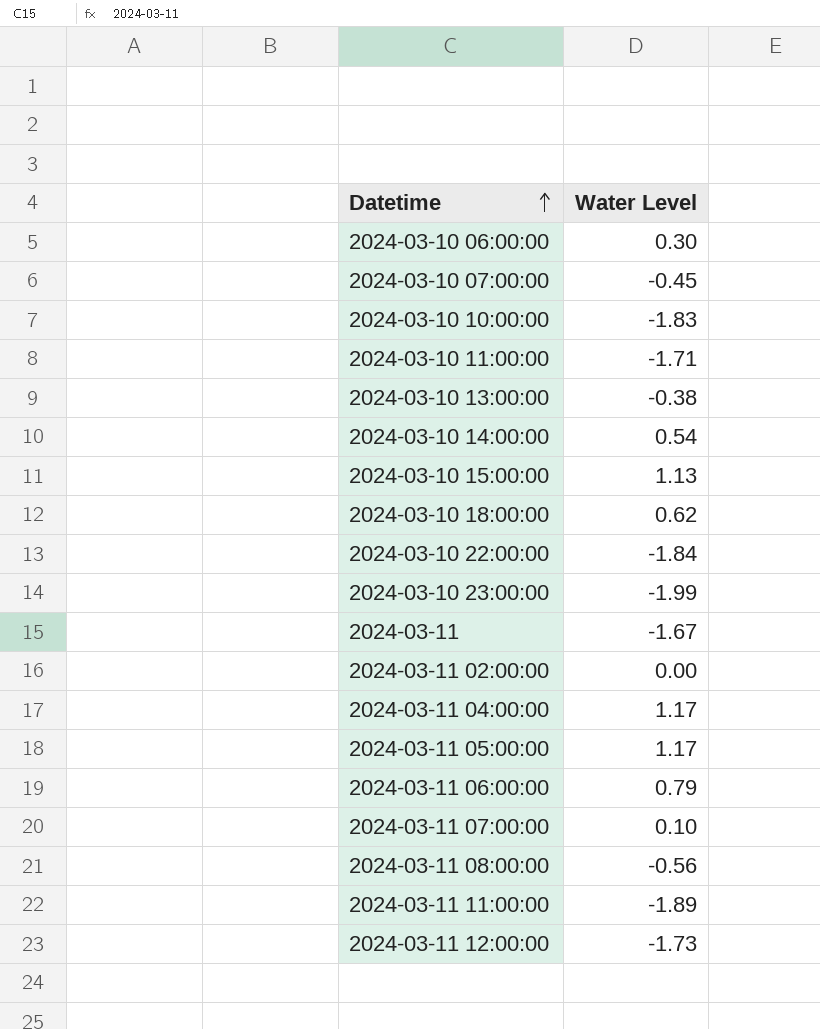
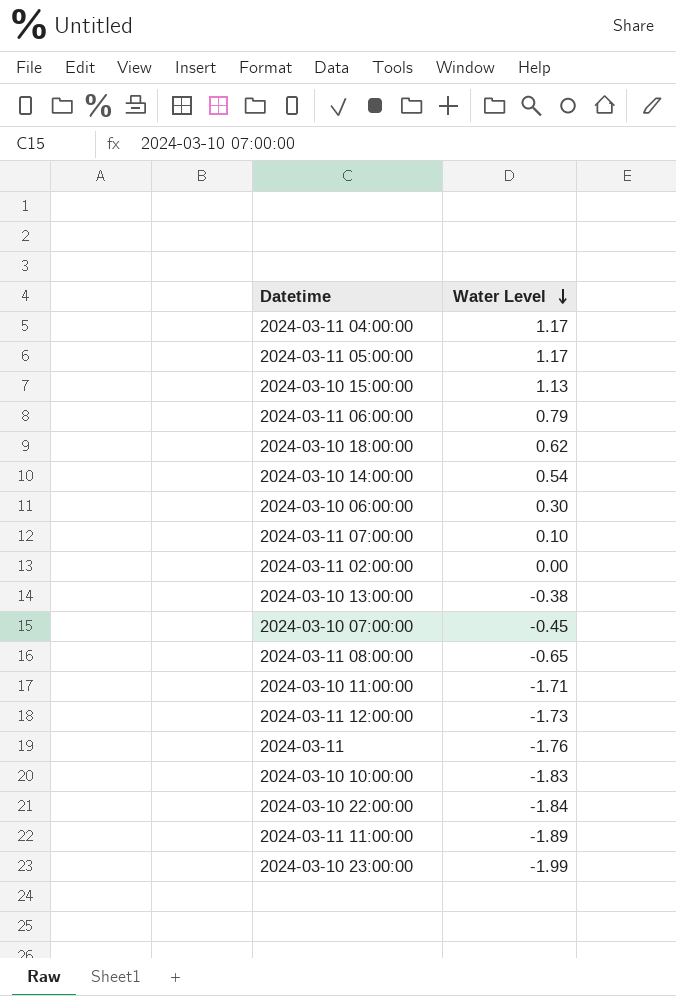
row order: Datetime ascending -> Water Level descending
2024-03-11 08:00:00 | Water Level: -0.56 -> -0.65
2024-03-11 | Water Level: -1.67 -> -1.76

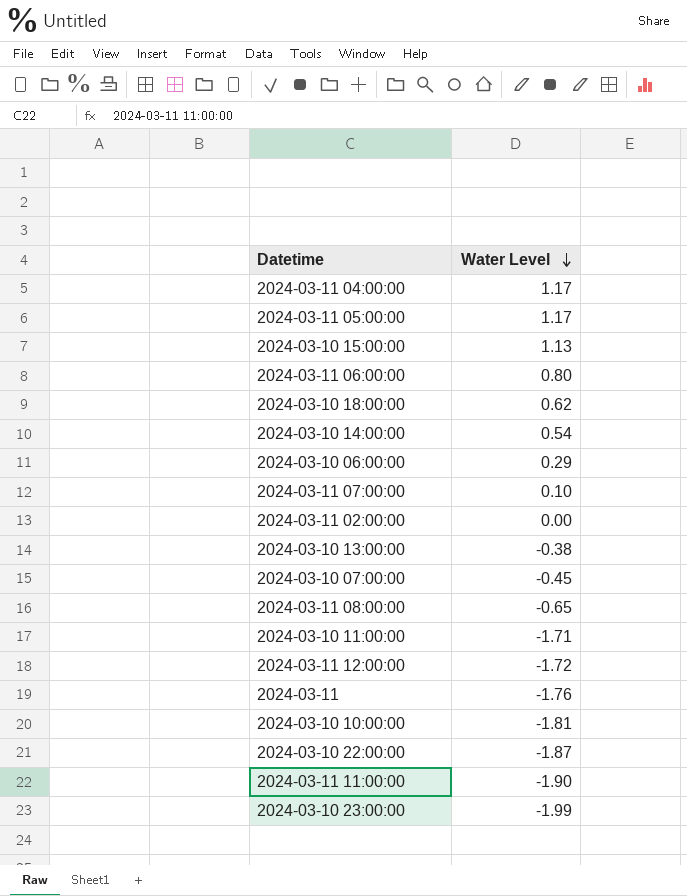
2024-03-11 06:00:00 | Water Level: 0.79 -> 0.80
2024-03-10 06:00:00 | Water Level: 0.30 -> 0.29
2024-03-11 12:00:00 | Water Level: -1.73 -> -1.72
2024-03-10 10:00:00 | Water Level: -1.83 -> -1.81
2024-03-10 22:00:00 | Water Level: -1.84 -> -1.87
2024-03-11 11:00:00 | Water Level: -1.89 -> -1.90

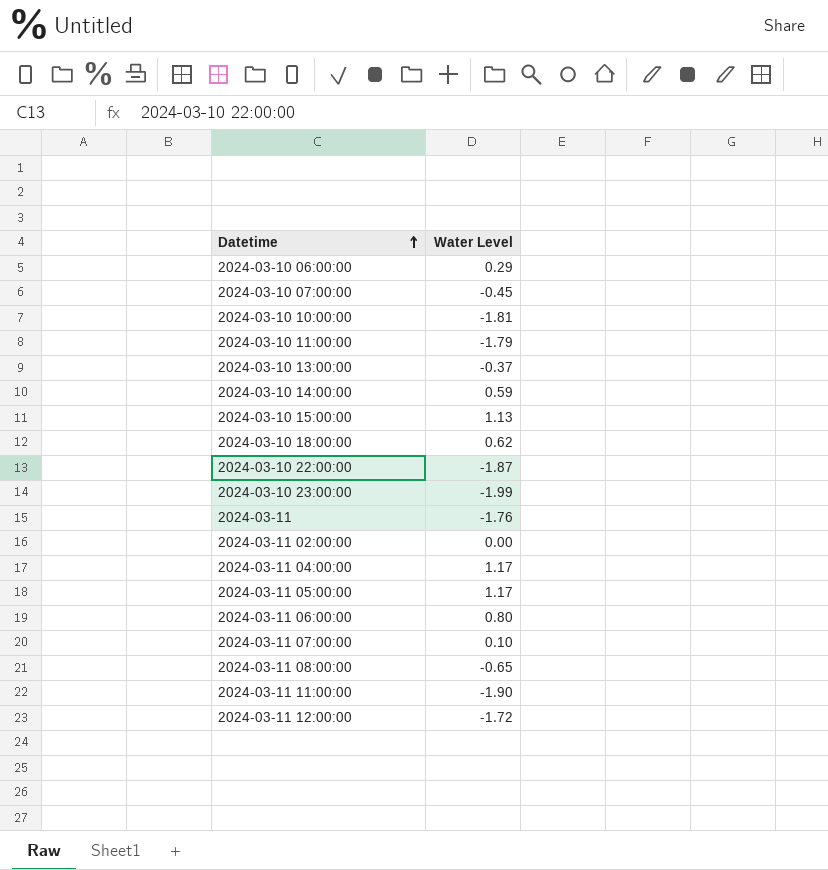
row order: Water Level descending -> Datetime ascending
2024-03-10 11:00:00 | Water Level: -1.71 -> -1.79
2024-03-10 13:00:00 | Water Level: -0.38 -> -0.37
2024-03-10 14:00:00 | Water Level: 0.54 -> 0.59

